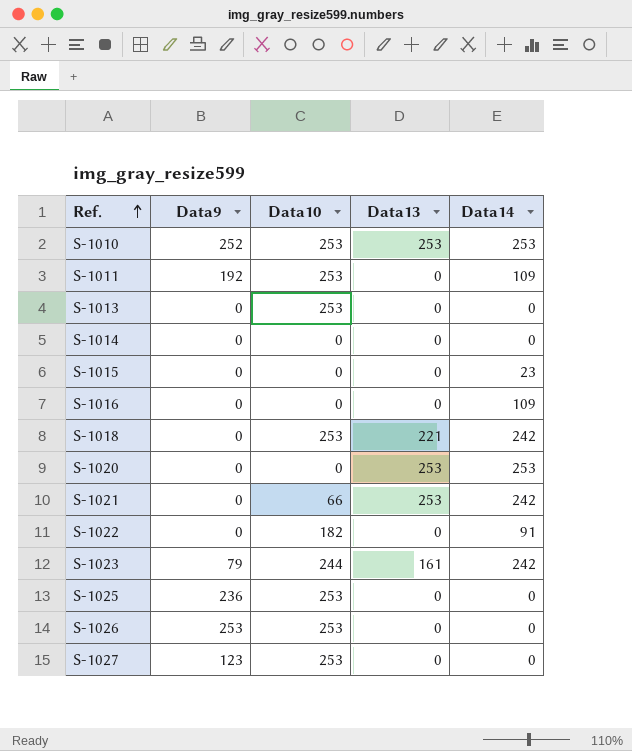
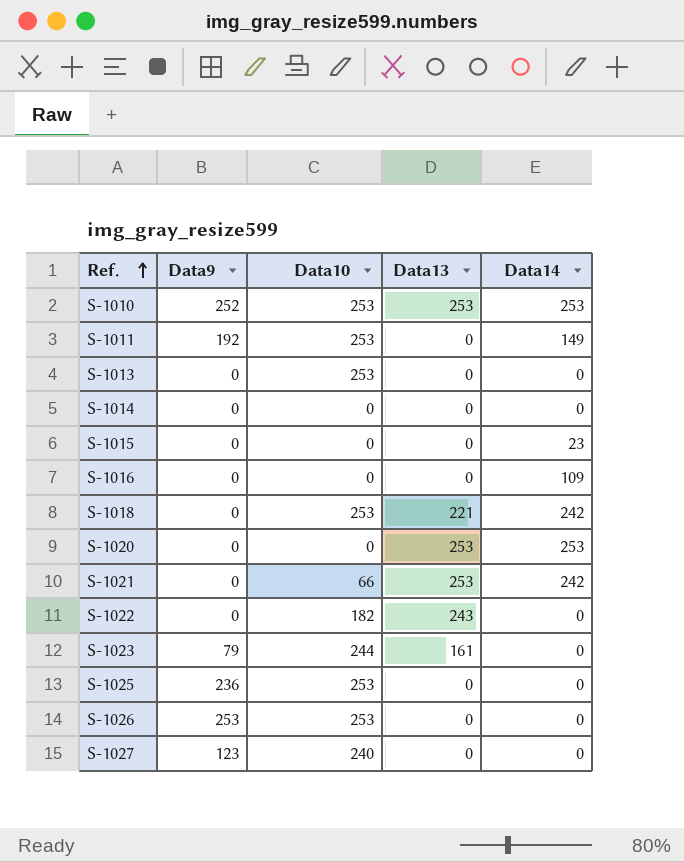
S-1011 | Data14: 109 -> 149
S-1022 | Data13: 0 -> 243
S-1022 | Data14: 91 -> 0
S-1023 | Data14: 242 -> 0
S-1027 | Data10: 253 -> 240

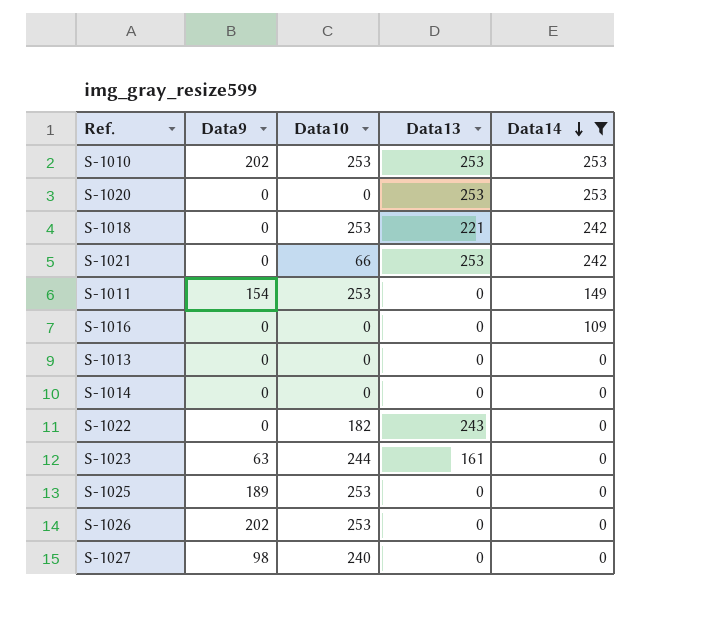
filter: none -> Data14 != 23
row order: Ref. ascending -> Data14 descending
S-1010 | Data9: 252 -> 202
S-1011 | Data9: 192 -> 154
S-1013 | Data10: 253 -> 0
S-1023 | Data9: 79 -> 63
S-1025 | Data9: 236 -> 189
S-1026 | Data9: 253 -> 202
S-1027 | Data9: 123 -> 98

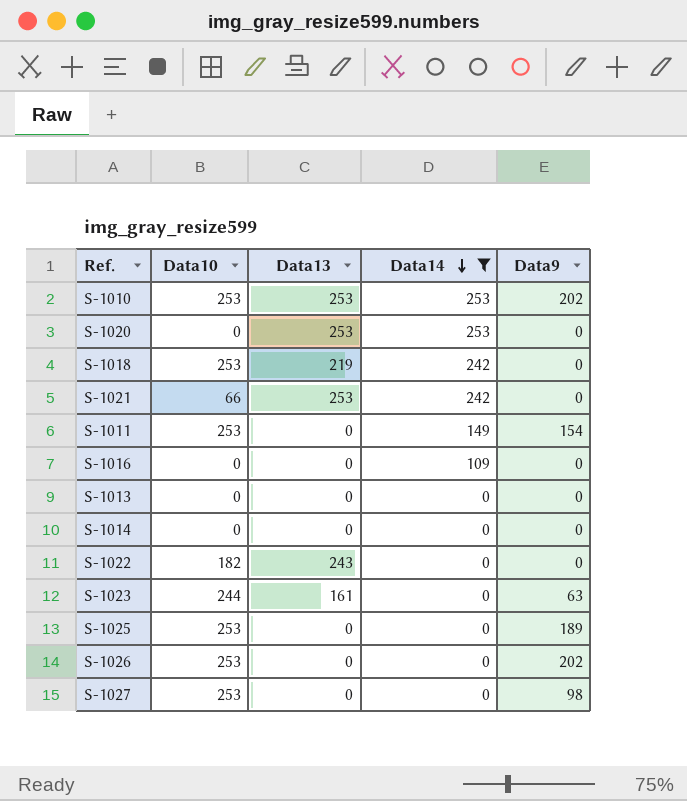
column Data9 | position: 2 -> 5
S-1018 | Data13: 221 -> 219
S-1027 | Data10: 240 -> 253

